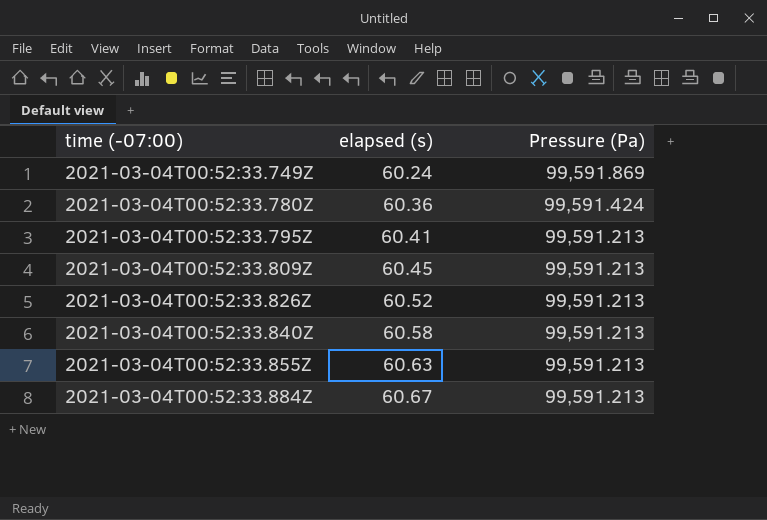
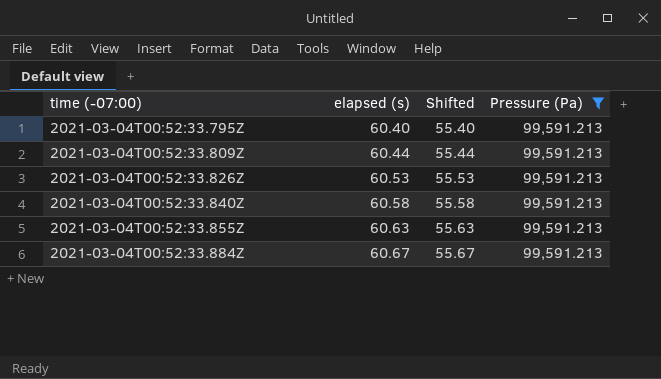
filter: none -> Pressure (Pa) = 99,591.213
column Shifted | formula: none -> [elapsed (s)] - 5
2021-03-04T00:52:33.795Z | elapsed (s): 60.41 -> 60.40
2021-03-04T00:52:33.809Z | elapsed (s): 60.45 -> 60.44
2021-03-04T00:52:33.826Z | elapsed (s): 60.52 -> 60.53

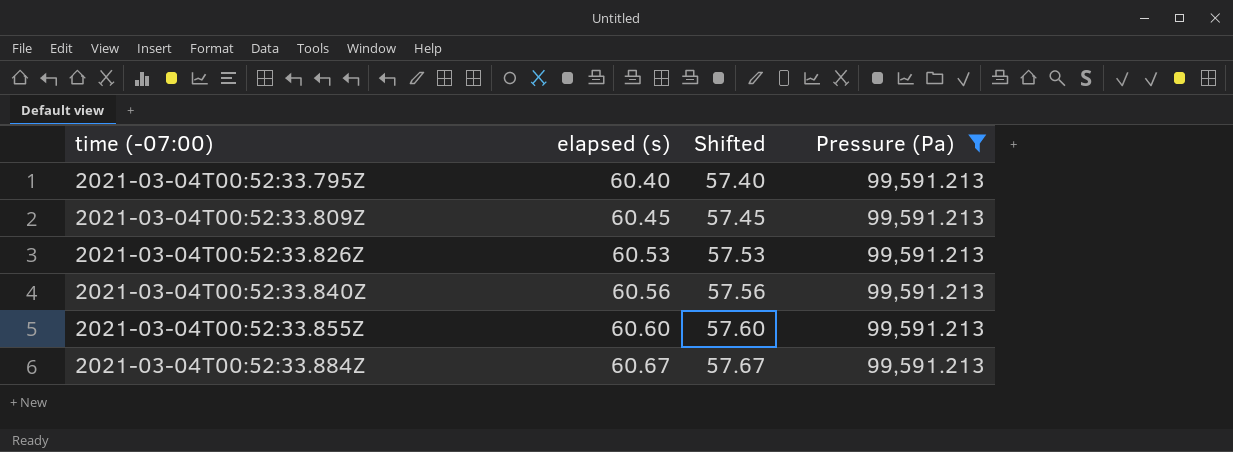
column Shifted | formula: [elapsed (s)] - 5 -> [elapsed (s)] - 3
2021-03-04T00:52:33.809Z | elapsed (s): 60.44 -> 60.45
2021-03-04T00:52:33.840Z | elapsed (s): 60.58 -> 60.56
2021-03-04T00:52:33.855Z | elapsed (s): 60.63 -> 60.60

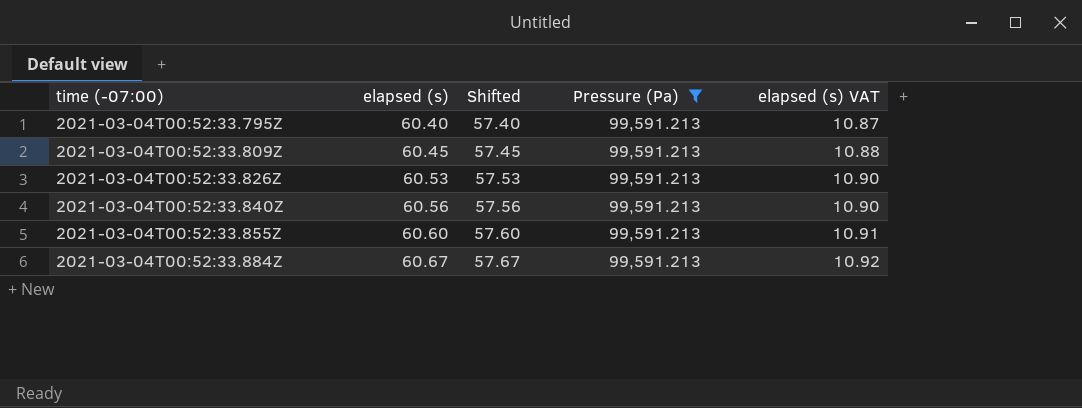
column elapsed (s) VAT | formula: none -> [elapsed (s)] * 0.18

